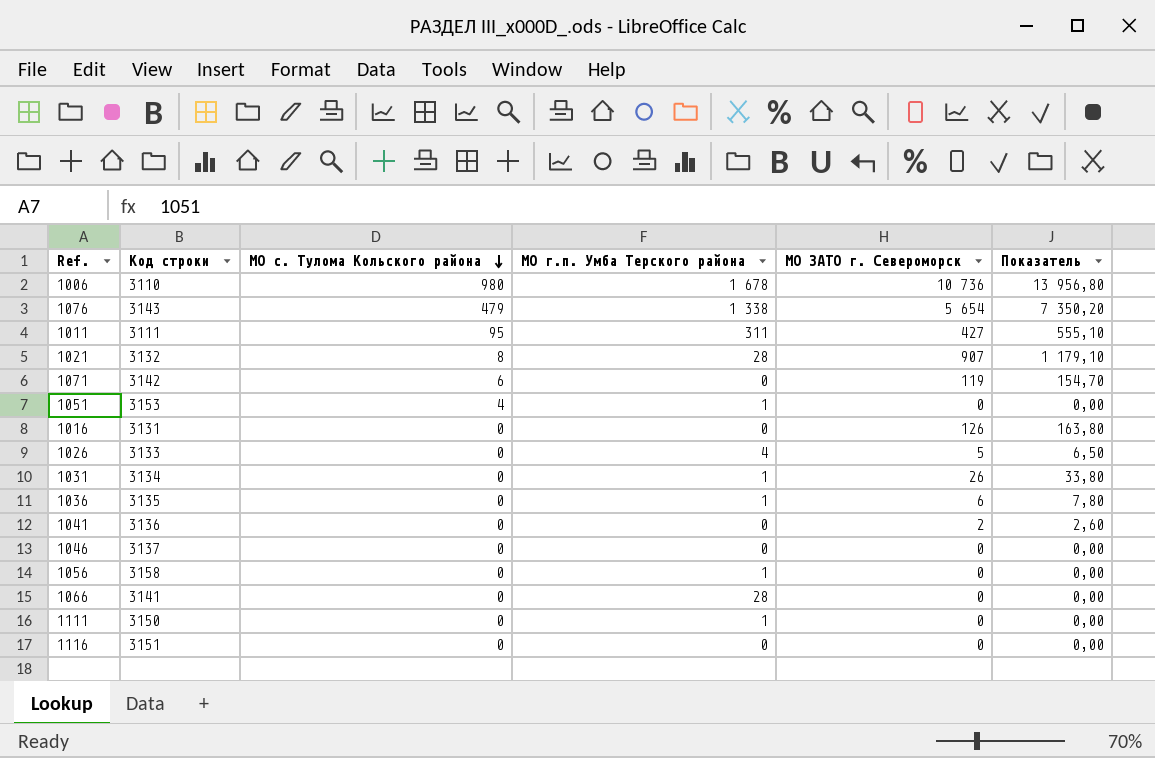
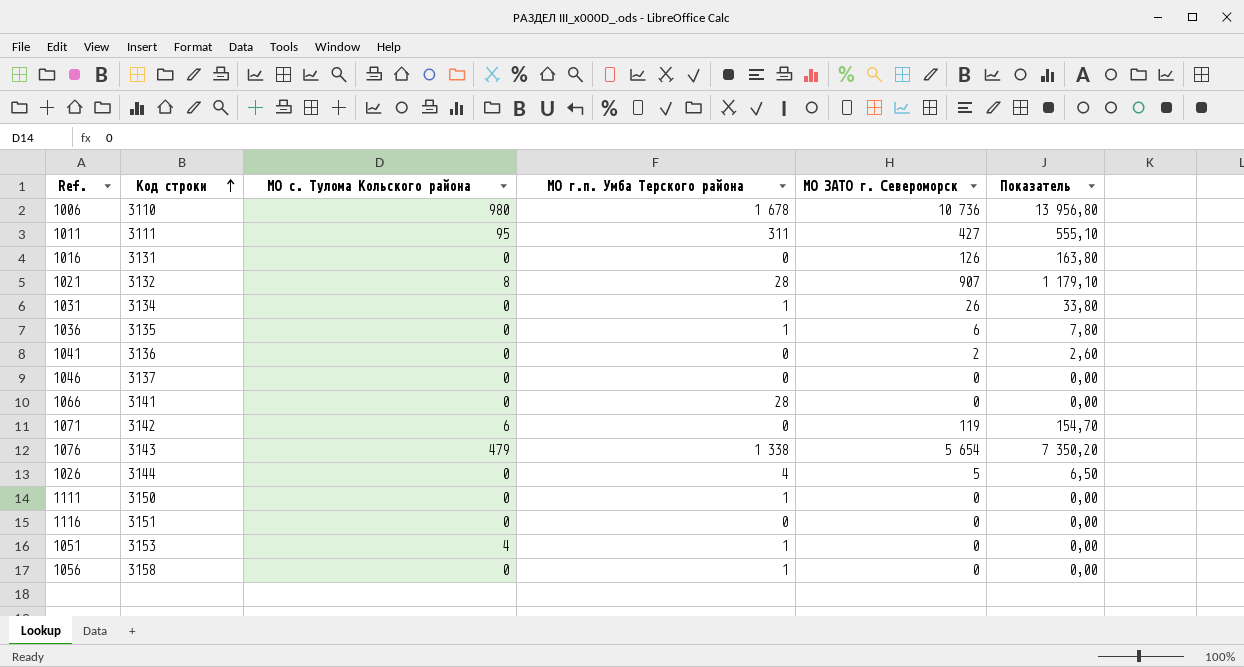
row order: МО с. Тулома Кольского района descending -> Код строки ascending
1026 | Код строки: 3133 -> 3144

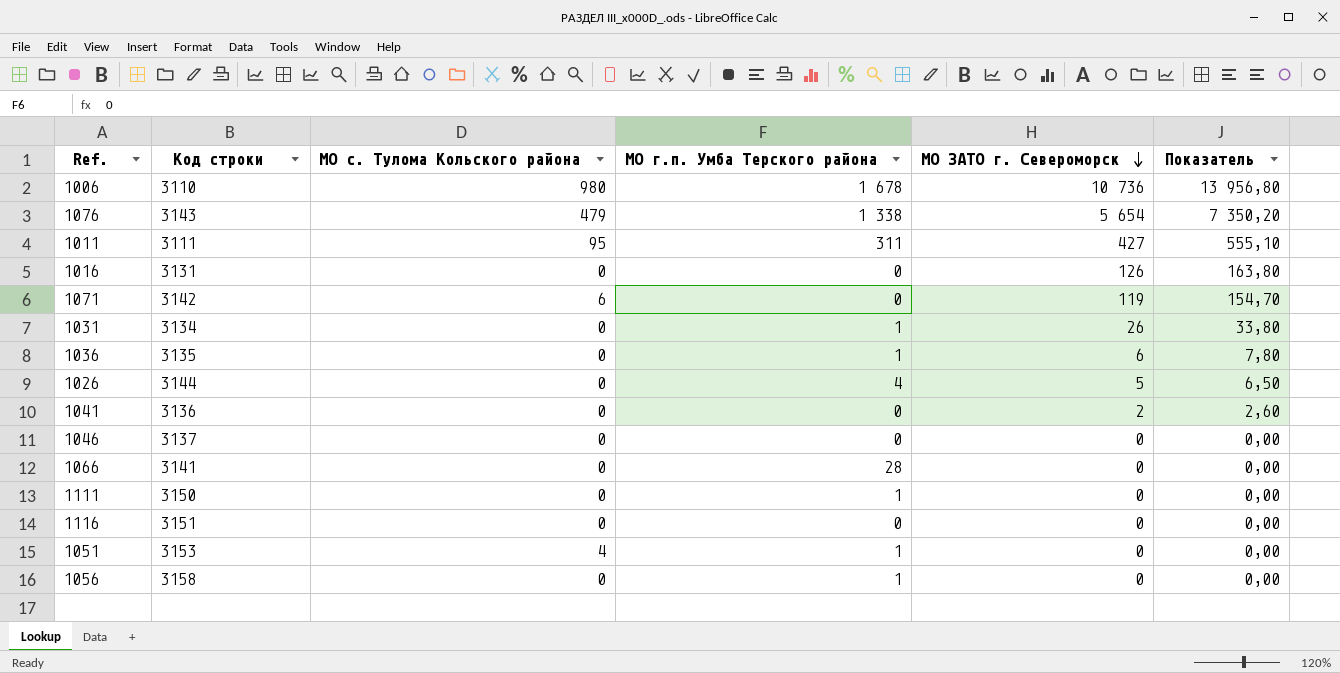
row order: Код строки ascending -> МО ЗАТО г. Североморск descending
row 1021: 3132 | 8 | 28 | 907 | 1 179,10 -> none

